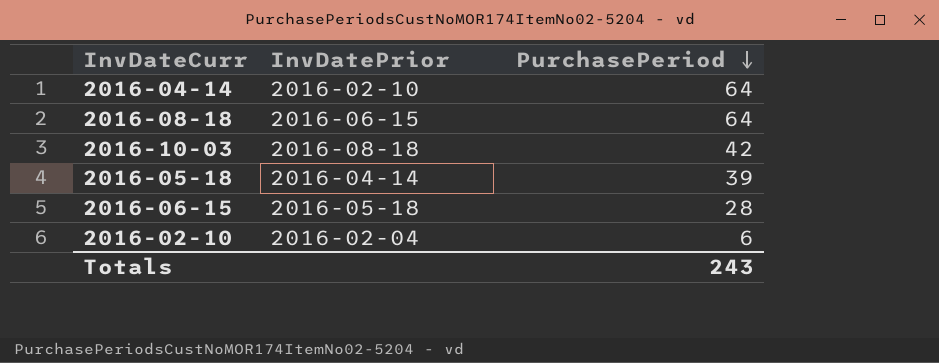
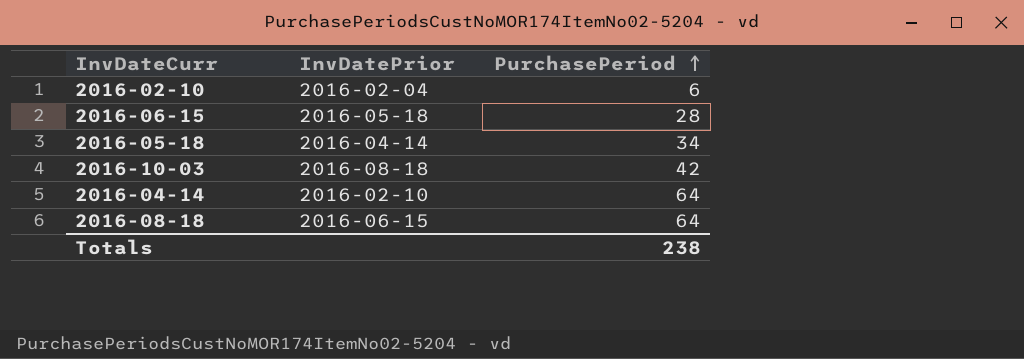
row order: PurchasePeriod descending -> PurchasePeriod ascending
2016-05-18 | PurchasePeriod: 39 -> 34
Totals | PurchasePeriod: 243 -> 238

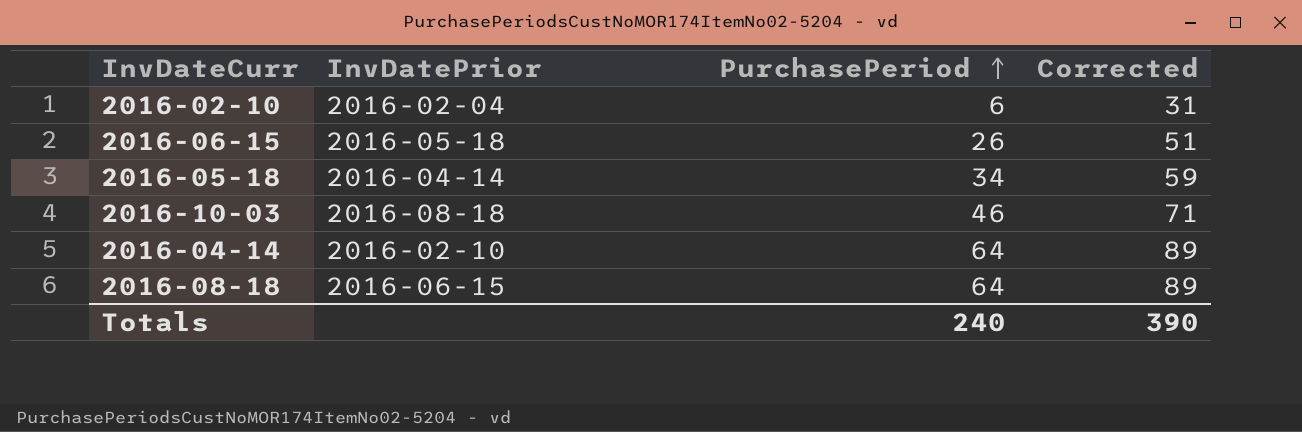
column Corrected | formula: none -> [PurchasePeriod] + 25
2016-06-15 | PurchasePeriod: 28 -> 26
2016-10-03 | PurchasePeriod: 42 -> 46
Totals | PurchasePeriod: 238 -> 240

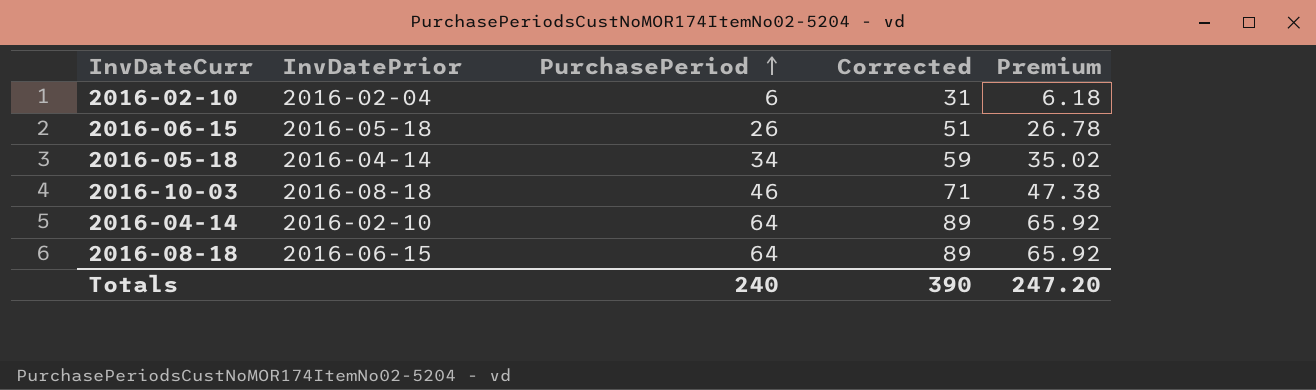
column Premium | formula: none -> [PurchasePeriod] * 1.03

